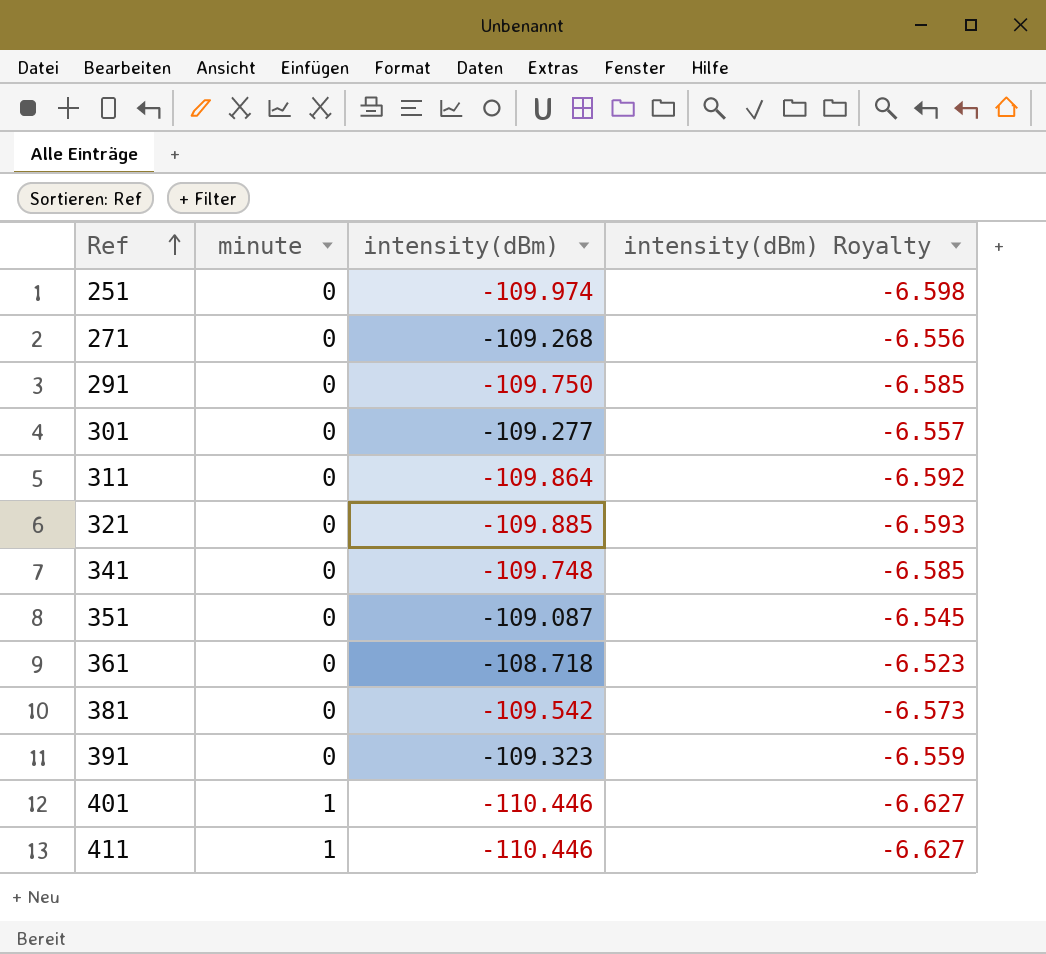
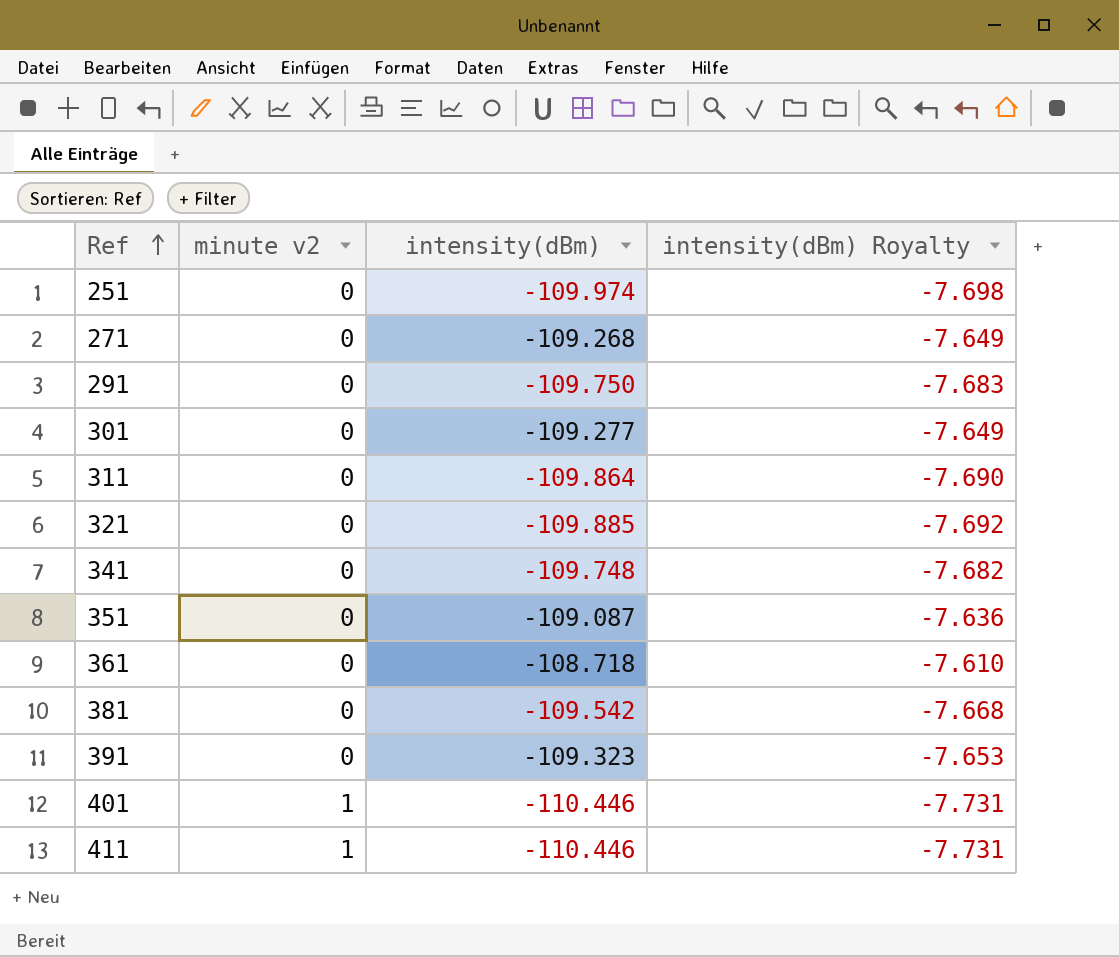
column name: minute -> minute v2
column intensity(dBm) Royalty | formula: [intensity(dBm)] * 0.06 -> [intensity(dBm)] * 0.07

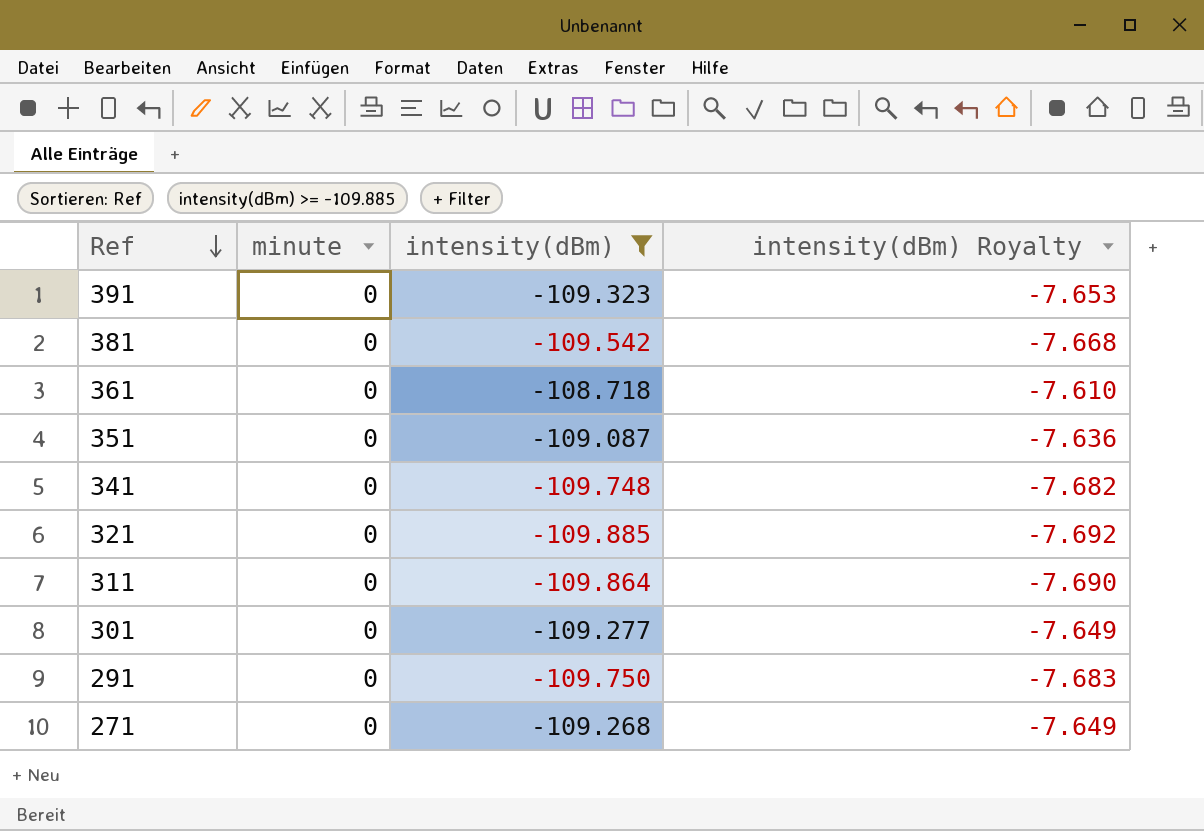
filter: none -> intensity(dBm) >= -109.885
row order: Ref ascending -> Ref descending
column name: minute v2 -> minute

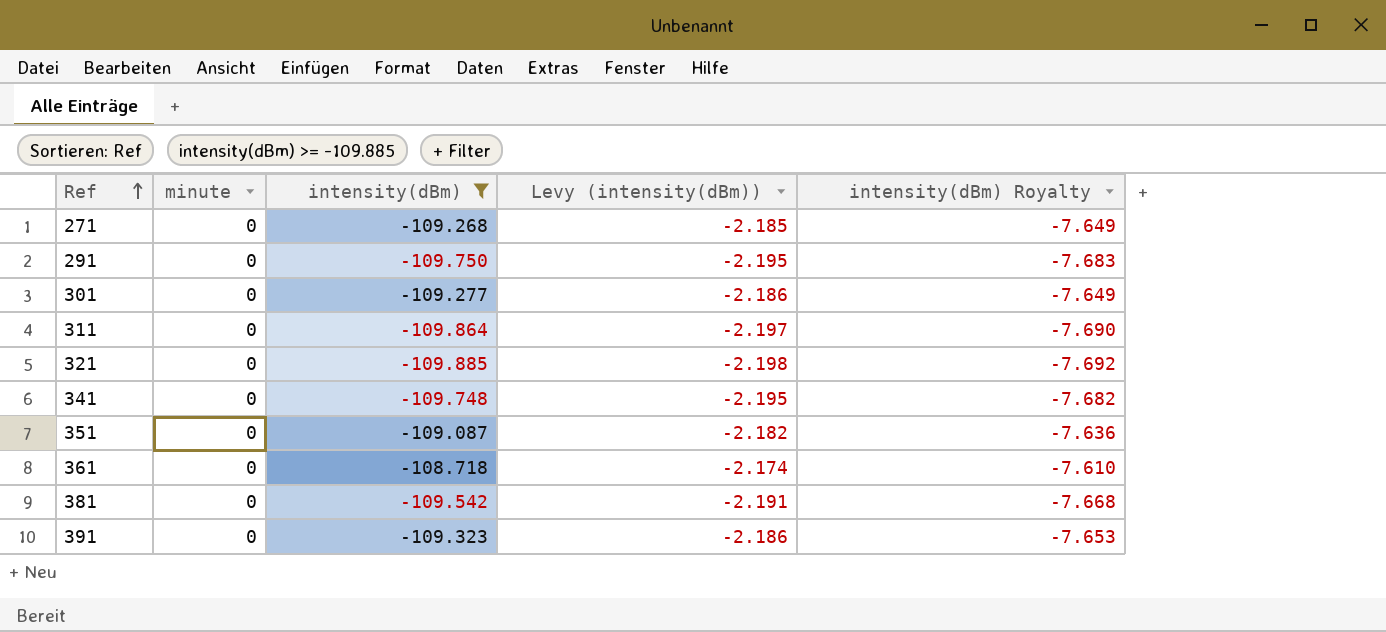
row order: Ref descending -> Ref ascending
column Levy (intensity(dBm)) | formula: none -> [intensity(dBm)] * 0.02

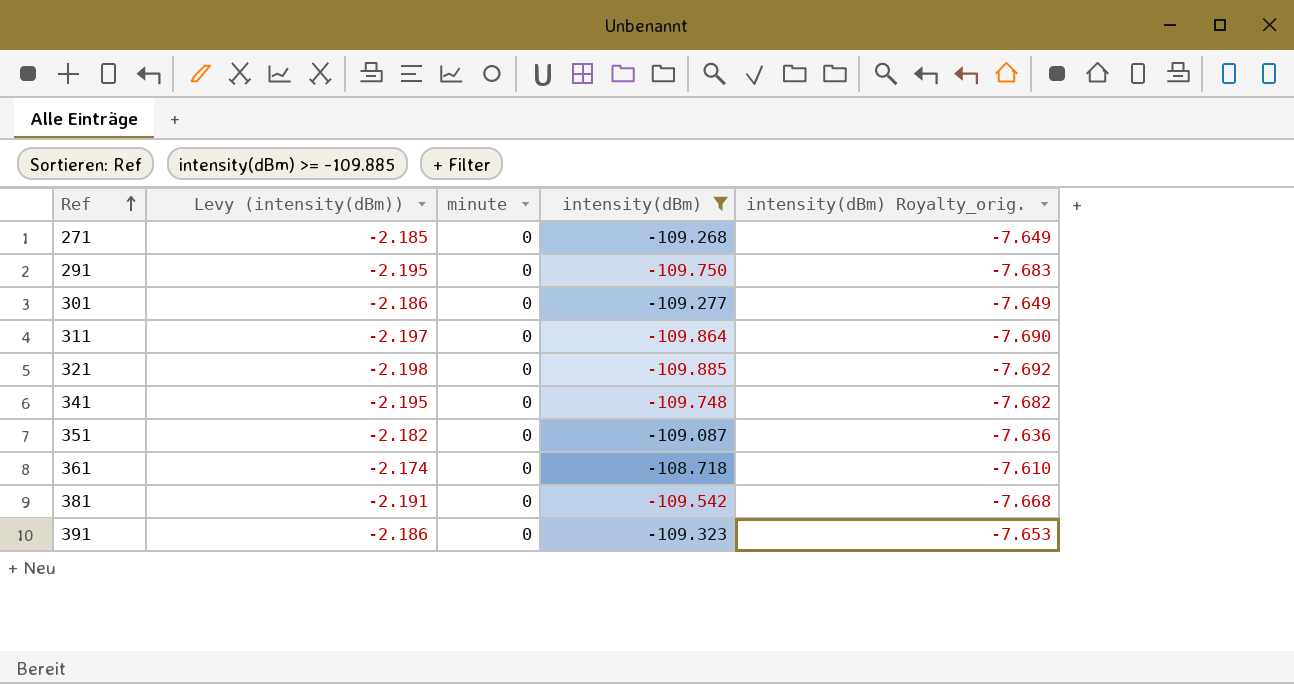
column Levy (intensity(dBm)) | position: 4 -> 2
column name: intensity(dBm) Royalty -> intensity(dBm) Royalty_orig.

